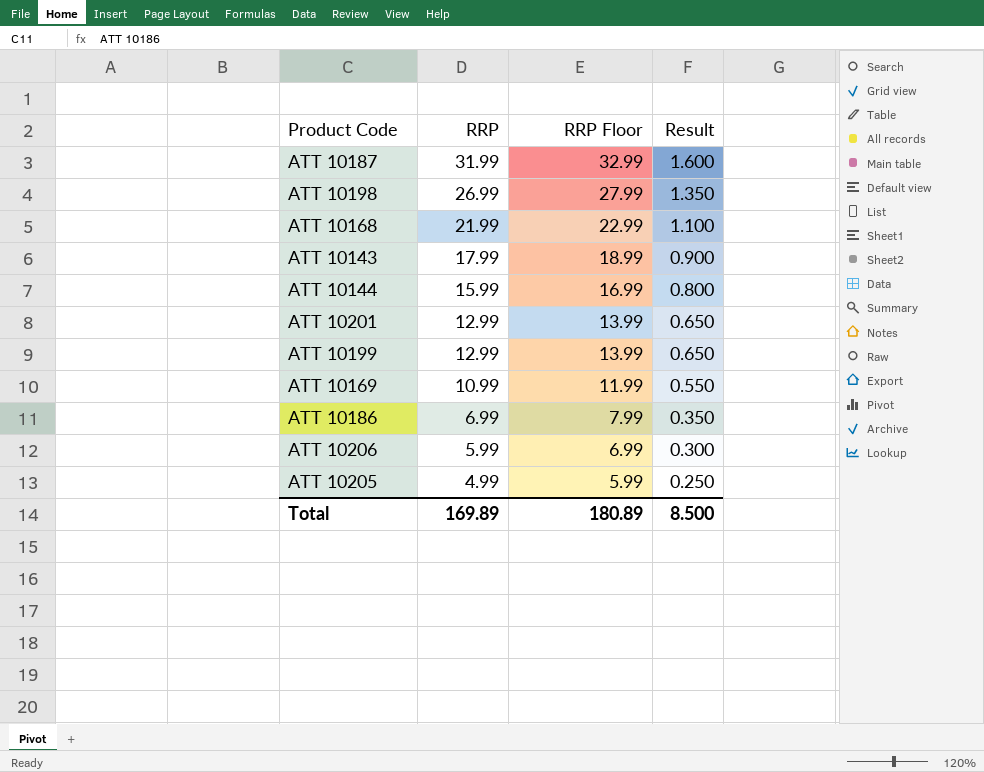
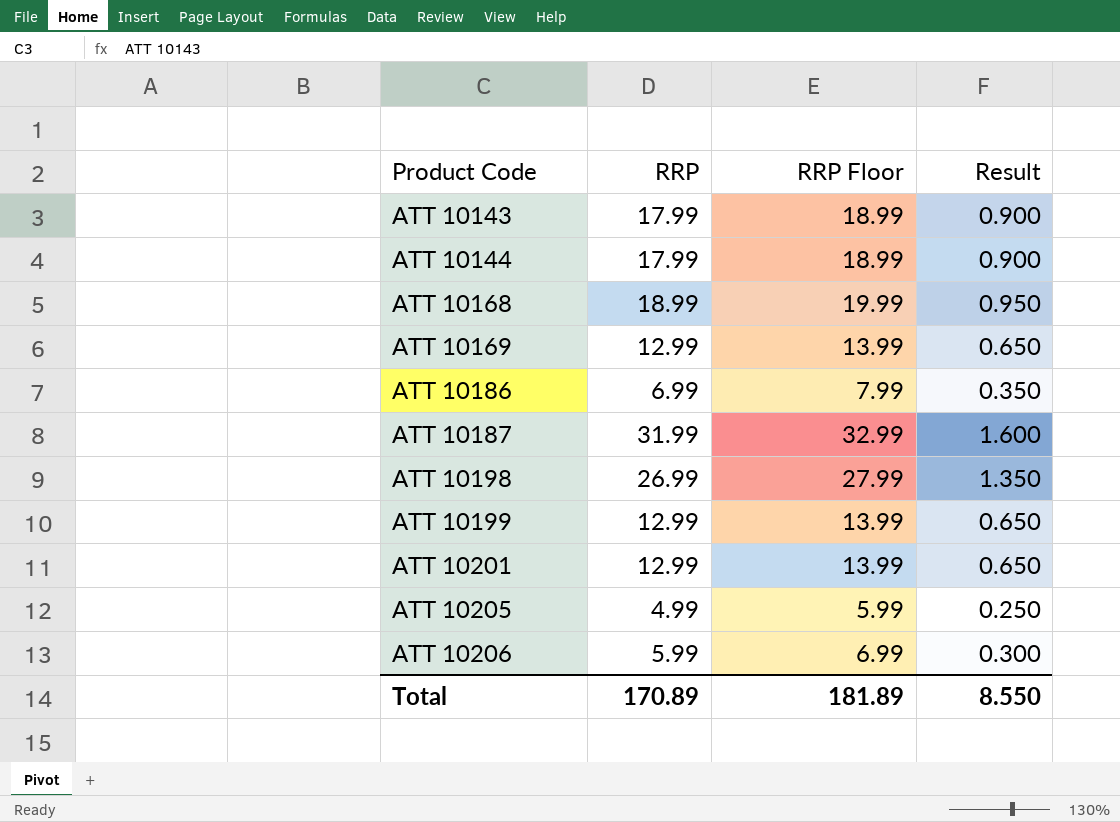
row order: RRP descending -> Product Code ascending
ATT 10144 | RRP: 15.99 -> 17.99
ATT 10144 | RRP Floor: 16.99 -> 18.99
ATT 10144 | Result: 0.800 -> 0.900
ATT 10168 | RRP: 21.99 -> 18.99
ATT 10168 | RRP Floor: 22.99 -> 19.99
ATT 10168 | Result: 1.100 -> 0.950
ATT 10169 | RRP: 10.99 -> 12.99
ATT 10169 | RRP Floor: 11.99 -> 13.99
ATT 10169 | Result: 0.550 -> 0.650
Total | RRP: 169.89 -> 170.89
Total | RRP Floor: 180.89 -> 181.89
Total | Result: 8.500 -> 8.550

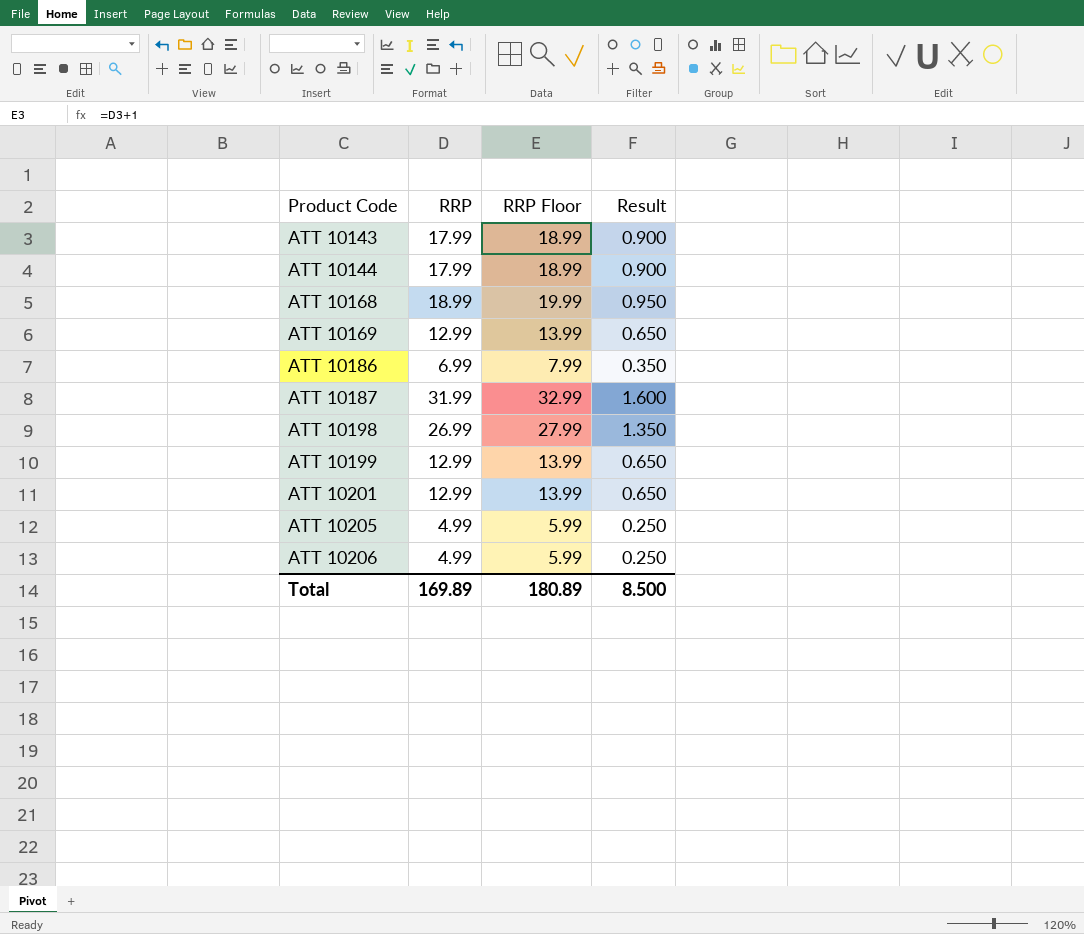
ATT 10206 | RRP: 5.99 -> 4.99
ATT 10206 | RRP Floor: 6.99 -> 5.99
ATT 10206 | Result: 0.300 -> 0.250
Total | RRP: 170.89 -> 169.89
Total | RRP Floor: 181.89 -> 180.89
Total | Result: 8.550 -> 8.500

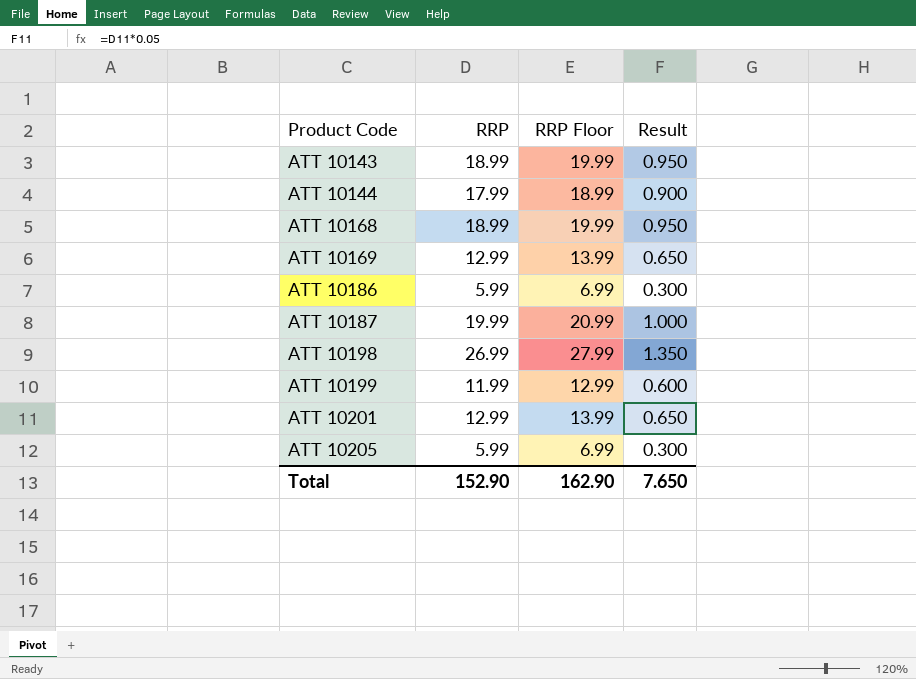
row ATT 10206: 4.99 | 5.99 | 0.250 -> none
ATT 10143 | RRP: 17.99 -> 18.99
ATT 10143 | RRP Floor: 18.99 -> 19.99
ATT 10143 | Result: 0.900 -> 0.950
ATT 10186 | RRP: 6.99 -> 5.99
ATT 10186 | RRP Floor: 7.99 -> 6.99
ATT 10186 | Result: 0.350 -> 0.300
ATT 10187 | RRP: 31.99 -> 19.99
ATT 10187 | RRP Floor: 32.99 -> 20.99
ATT 10187 | Result: 1.600 -> 1.000
ATT 10199 | RRP: 12.99 -> 11.99
ATT 10199 | RRP Floor: 13.99 -> 12.99
ATT 10199 | Result: 0.650 -> 0.600
ATT 10205 | RRP: 4.99 -> 5.99
ATT 10205 | RRP Floor: 5.99 -> 6.99
ATT 10205 | Result: 0.250 -> 0.300
Total | RRP: 169.89 -> 152.90
Total | RRP Floor: 180.89 -> 162.90
Total | Result: 8.500 -> 7.650

